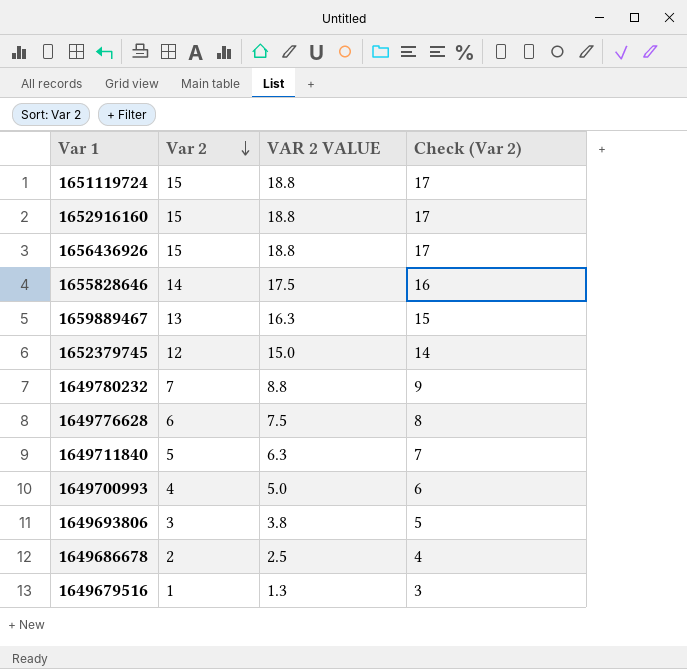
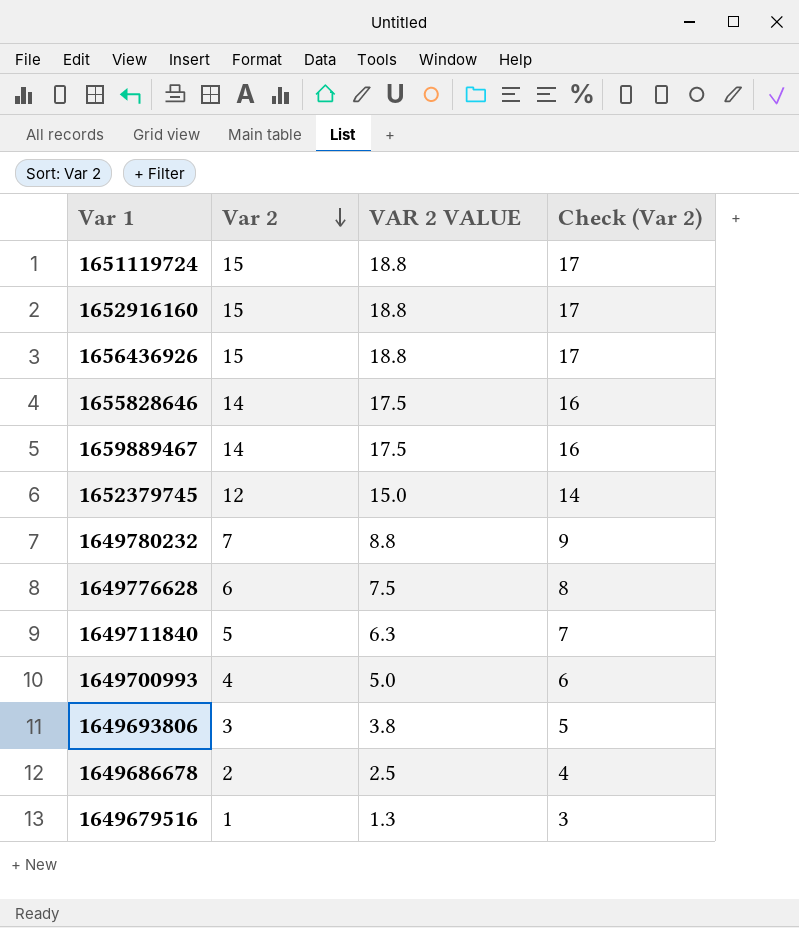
1659889467 | Var 2: 13 -> 14
1659889467 | VAR 2 VALUE: 16.3 -> 17.5
1659889467 | Check (Var 2): 15 -> 16

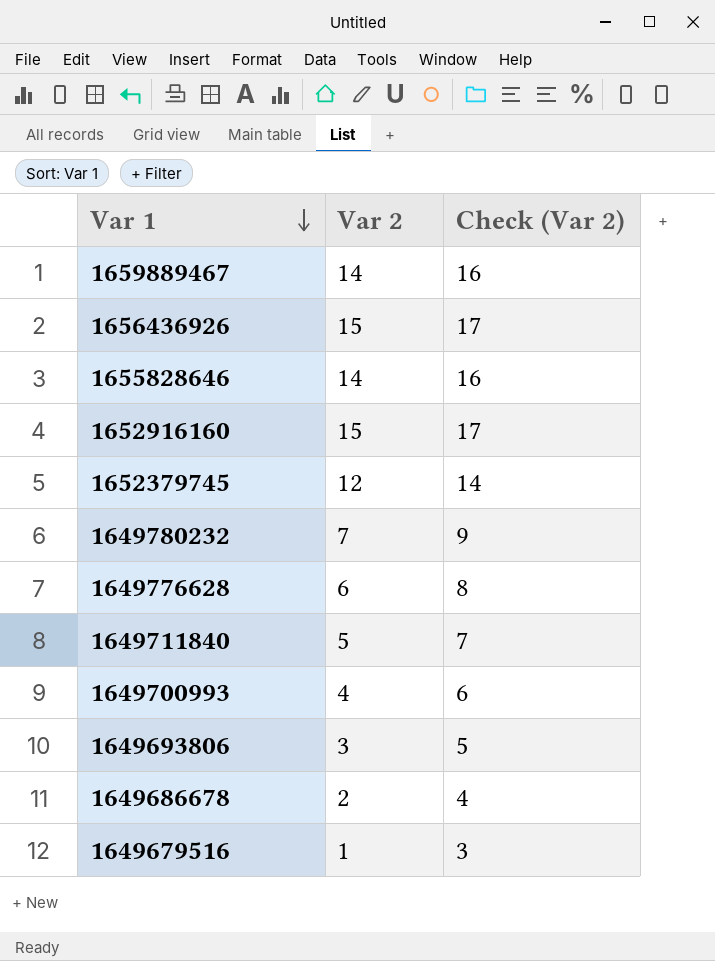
row order: Var 2 descending -> Var 1 descending
column VAR 2 VALUE | formula: [Var 2] * 1.25 -> none
row 1651119724: 15 | 18.8 | 17 -> none

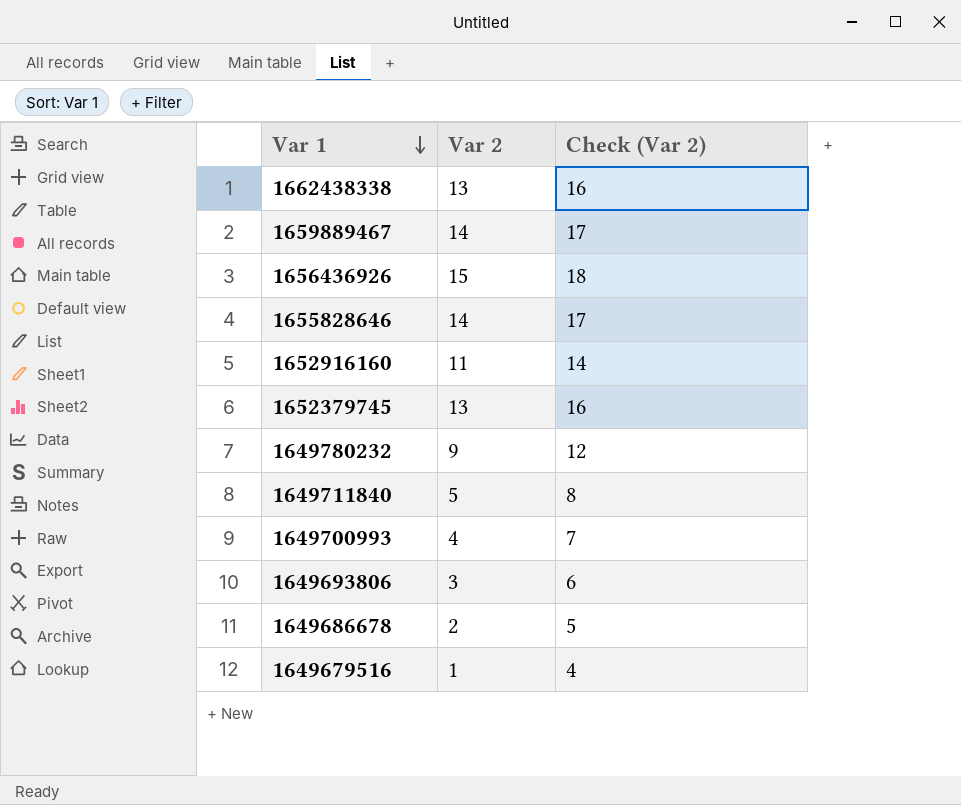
column Check (Var 2) | formula: [Var 2] + 2 -> [Var 2] + 3
row 1649776628: 6 | 8 -> none
row 1662438338: none -> 13 | 16
1652916160 | Var 2: 15 -> 11
1652379745 | Var 2: 12 -> 13
1649780232 | Var 2: 7 -> 9

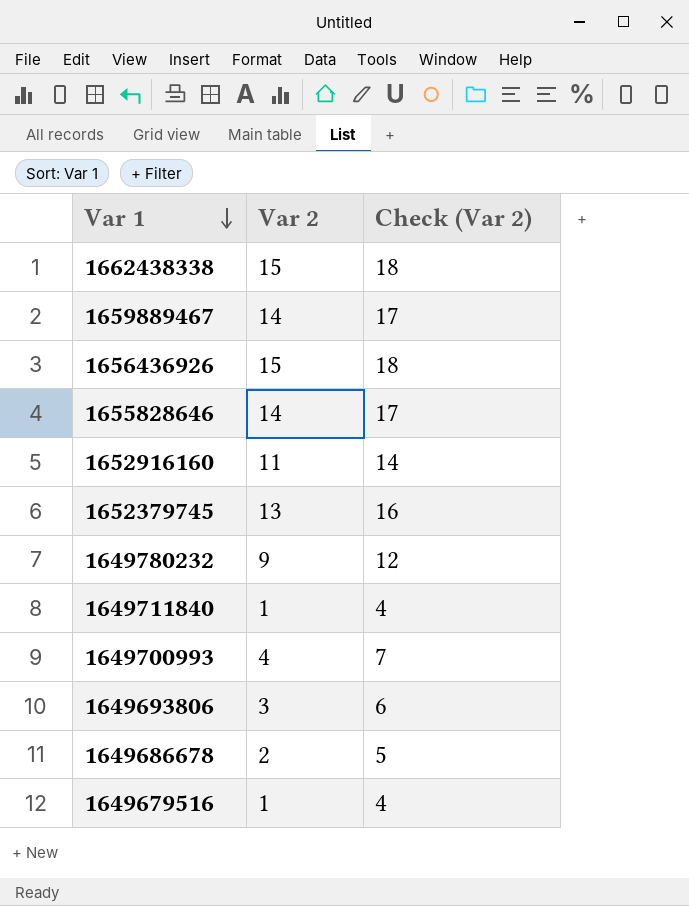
1662438338 | Var 2: 13 -> 15
1662438338 | Check (Var 2): 16 -> 18
1649711840 | Var 2: 5 -> 1
1649711840 | Check (Var 2): 8 -> 4

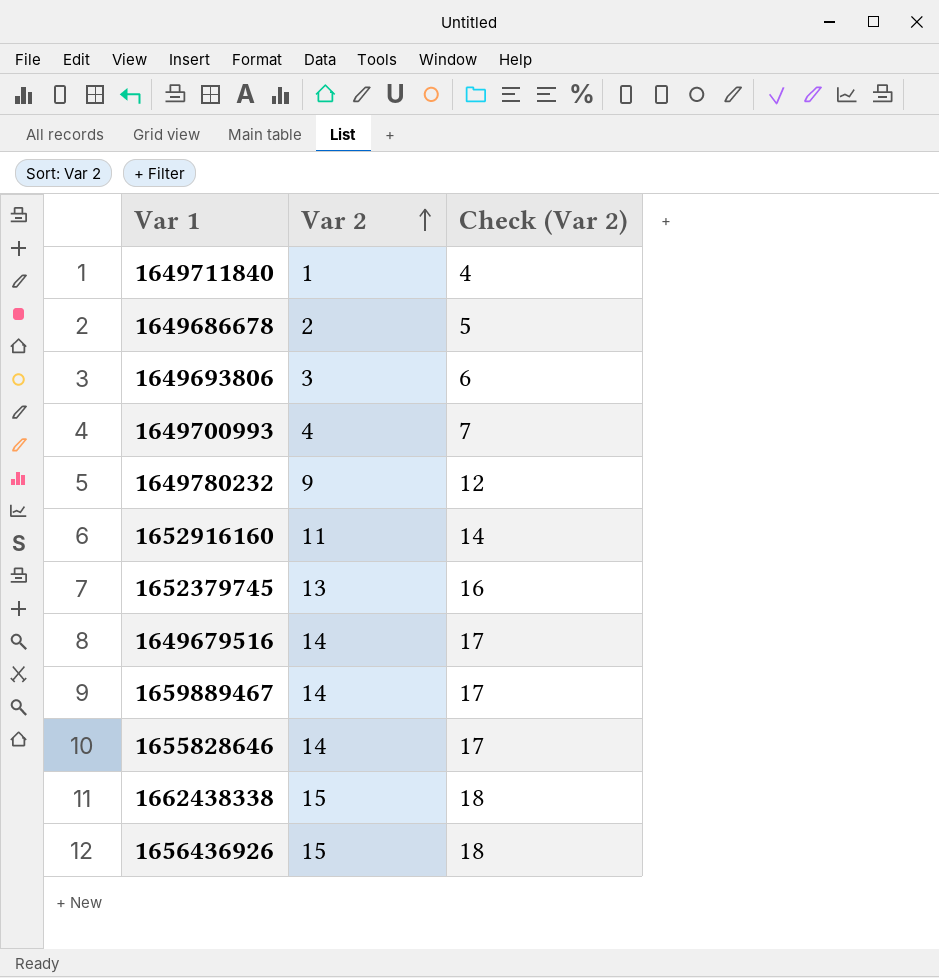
row order: Var 1 descending -> Var 2 ascending
1649679516 | Var 2: 1 -> 14
1649679516 | Check (Var 2): 4 -> 17

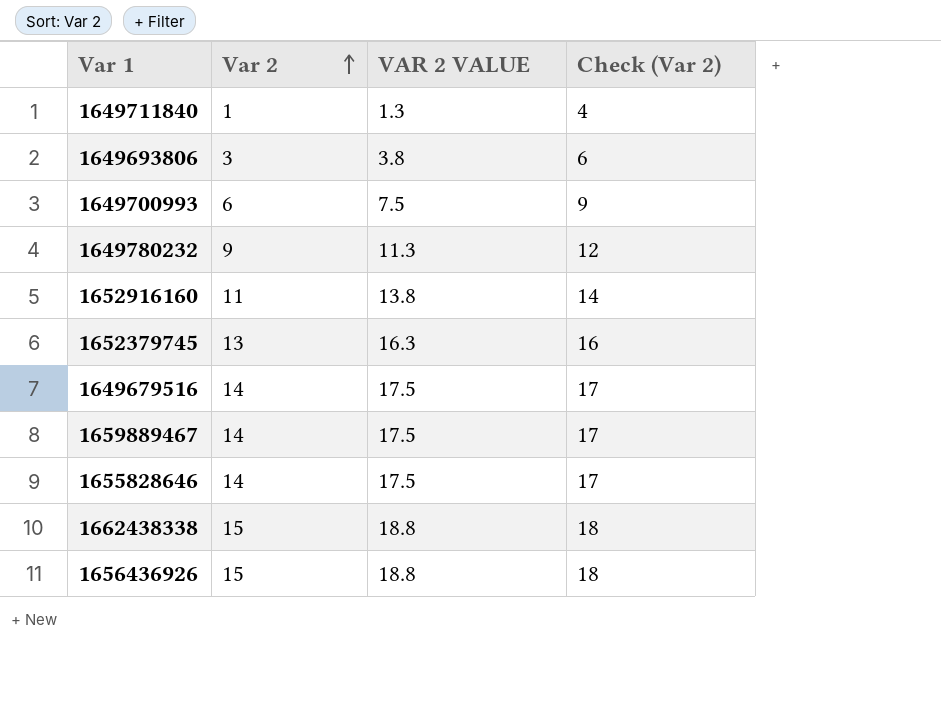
column VAR 2 VALUE | formula: none -> [Var 2] * 1.25
row 1649686678: 2 | 5 -> none
1649700993 | Var 2: 4 -> 6
1649700993 | Check (Var 2): 7 -> 9

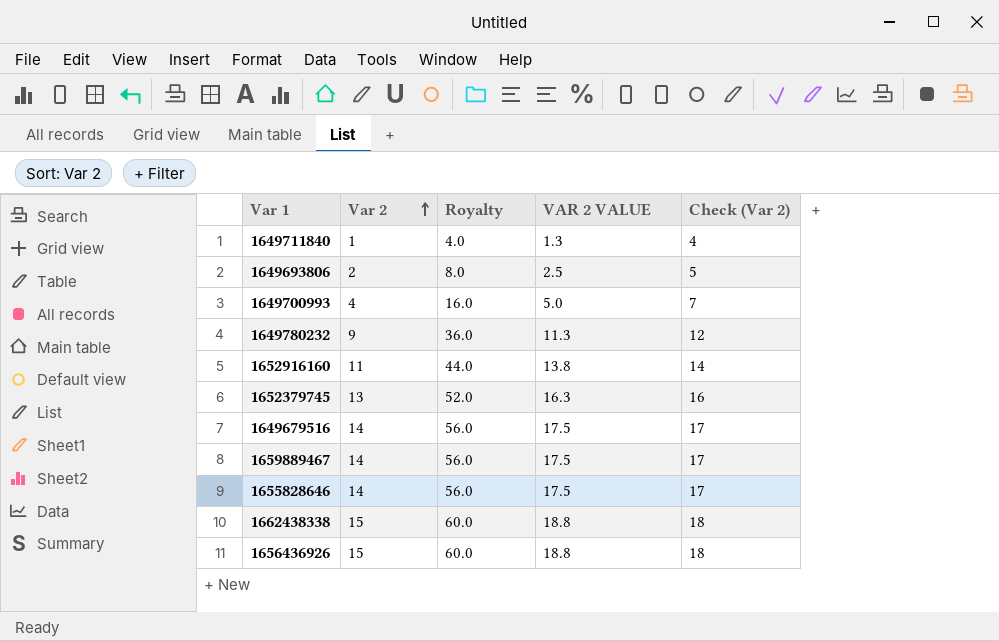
column Royalty | formula: none -> [Var 2] * 4
1649693806 | Var 2: 3 -> 2
1649693806 | VAR 2 VALUE: 3.8 -> 2.5
1649693806 | Check (Var 2): 6 -> 5
1649700993 | Var 2: 6 -> 4
1649700993 | VAR 2 VALUE: 7.5 -> 5.0
1649700993 | Check (Var 2): 9 -> 7

